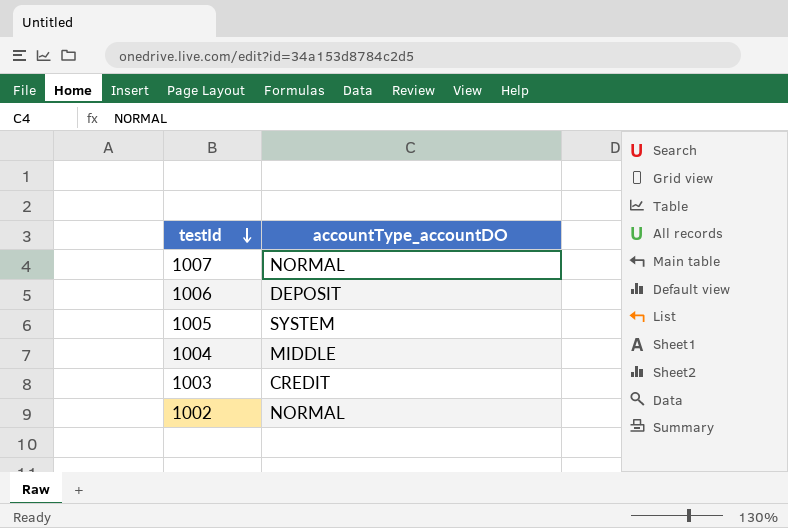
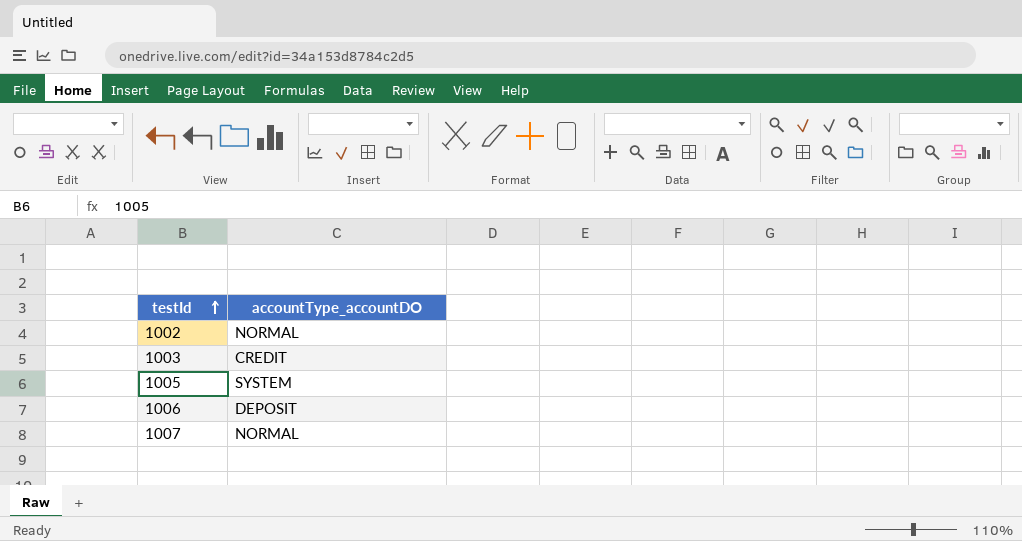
row order: testId descending -> testId ascending
row 1004: MIDDLE -> none

